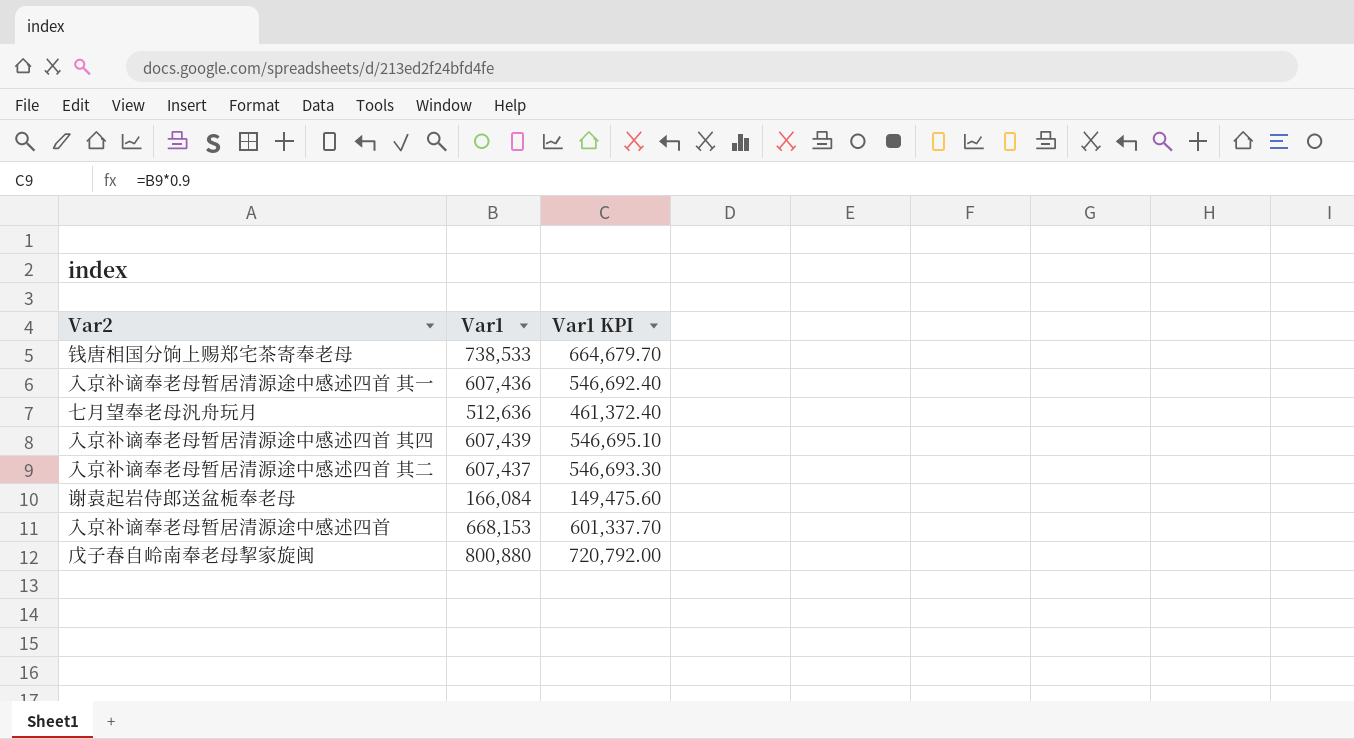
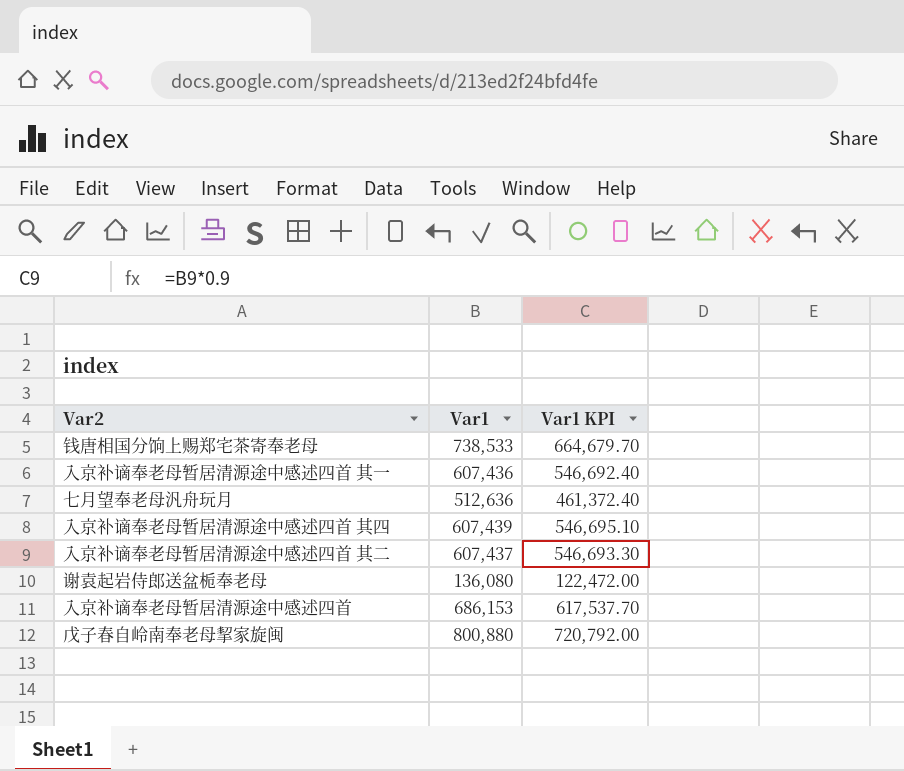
谢袁起岩侍郎送盆栀奉老母 | Var1: 166,084 -> 136,080
谢袁起岩侍郎送盆栀奉老母 | Var1 KPI: 149,475.60 -> 122,472.00
入京补谪奉老母暂居清源途中感述四首 | Var1: 668,153 -> 686,153
入京补谪奉老母暂居清源途中感述四首 | Var1 KPI: 601,337.70 -> 617,537.70

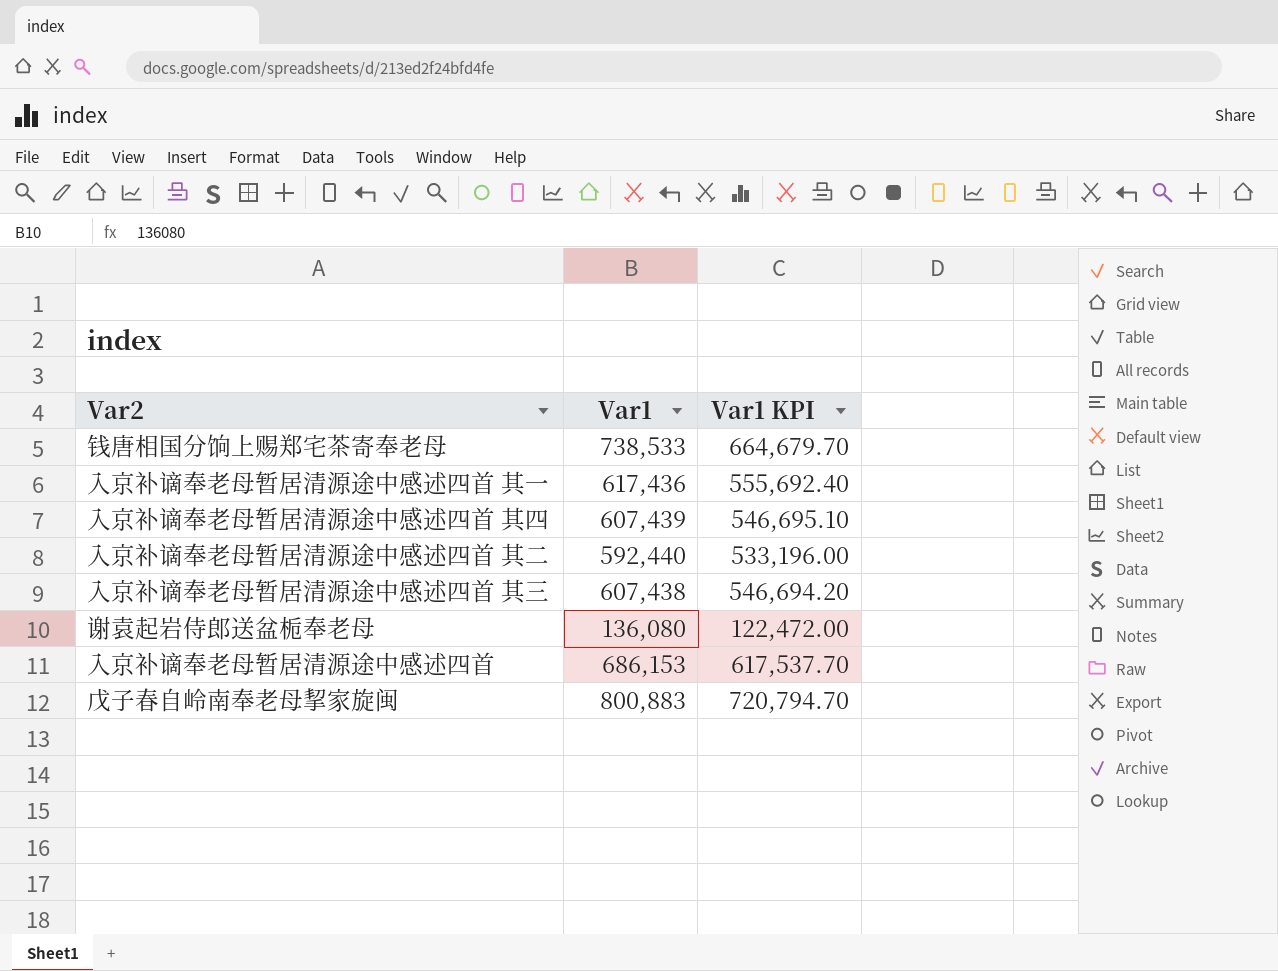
row 七月望奉老母汎舟玩月: 512,636 | 461,372.40 -> none
入京补谪奉老母暂居清源途中感述四首 其一 | Var1: 607,436 -> 617,436
入京补谪奉老母暂居清源途中感述四首 其一 | Var1 KPI: 546,692.40 -> 555,692.40
入京补谪奉老母暂居清源途中感述四首 其二 | Var1: 607,437 -> 592,440
入京补谪奉老母暂居清源途中感述四首 其二 | Var1 KPI: 546,693.30 -> 533,196.00
row 入京补谪奉老母暂居清源途中感述四首 其三: none -> 607,438 | 546,694.20
戊子春自岭南奉老母挈家旋闽 | Var1: 800,880 -> 800,883
戊子春自岭南奉老母挈家旋闽 | Var1 KPI: 720,792.00 -> 720,794.70

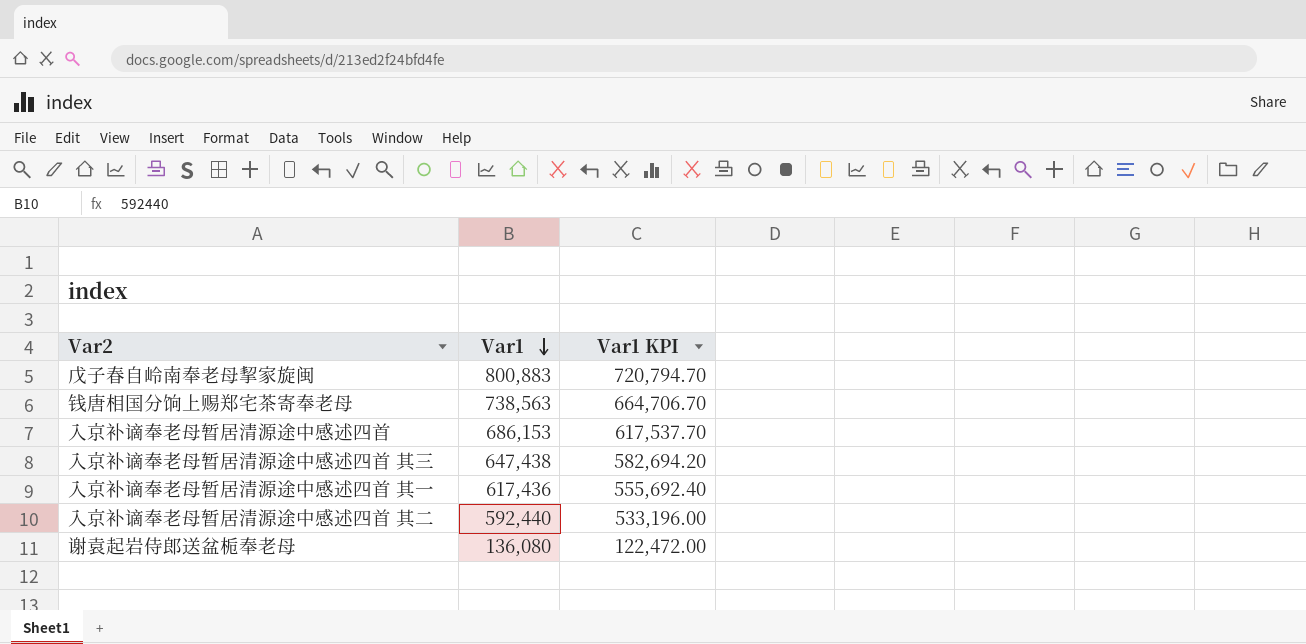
row order: none -> Var1 descending
row 入京补谪奉老母暂居清源途中感述四首 其四: 607,439 | 546,695.10 -> none
钱唐相国分饷上赐郑宅茶寄奉老母 | Var1: 738,533 -> 738,563
钱唐相国分饷上赐郑宅茶寄奉老母 | Var1 KPI: 664,679.70 -> 664,706.70
入京补谪奉老母暂居清源途中感述四首 其三 | Var1: 607,438 -> 647,438
入京补谪奉老母暂居清源途中感述四首 其三 | Var1 KPI: 546,694.20 -> 582,694.20

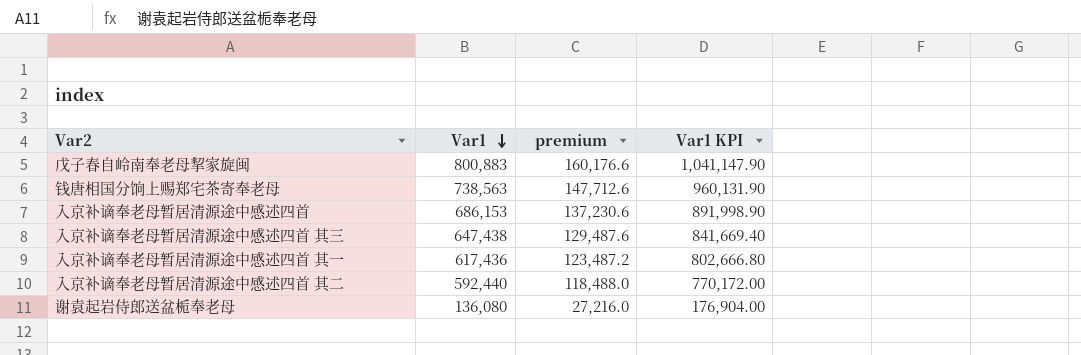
column premium | formula: none -> [Var1] * 0.2
column Var1 KPI | formula: [Var1] * 0.9 -> [Var1] * 1.3

